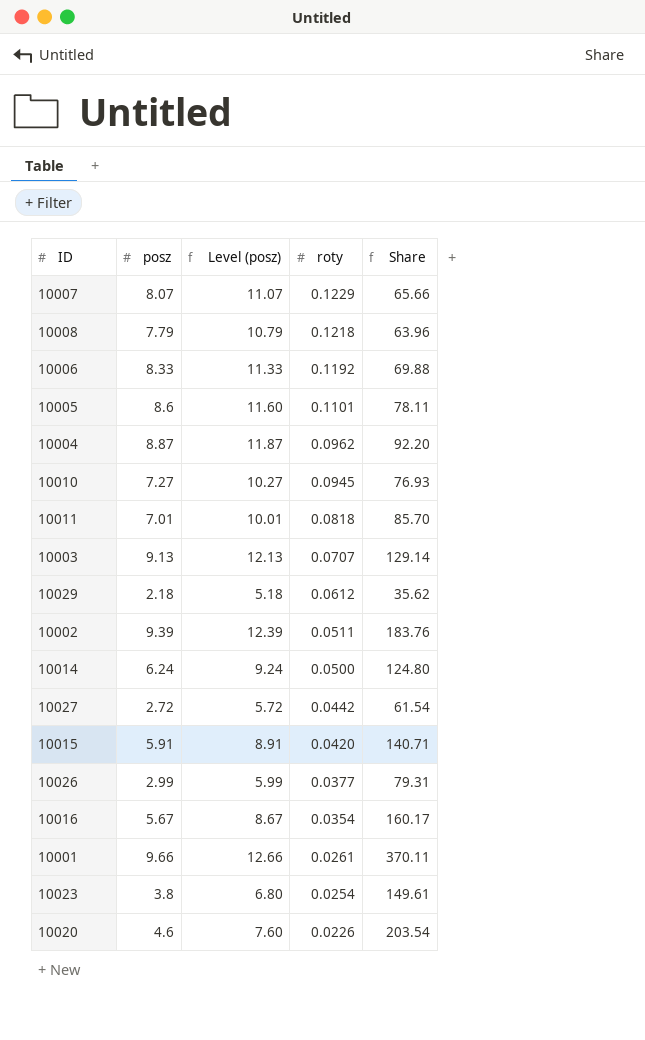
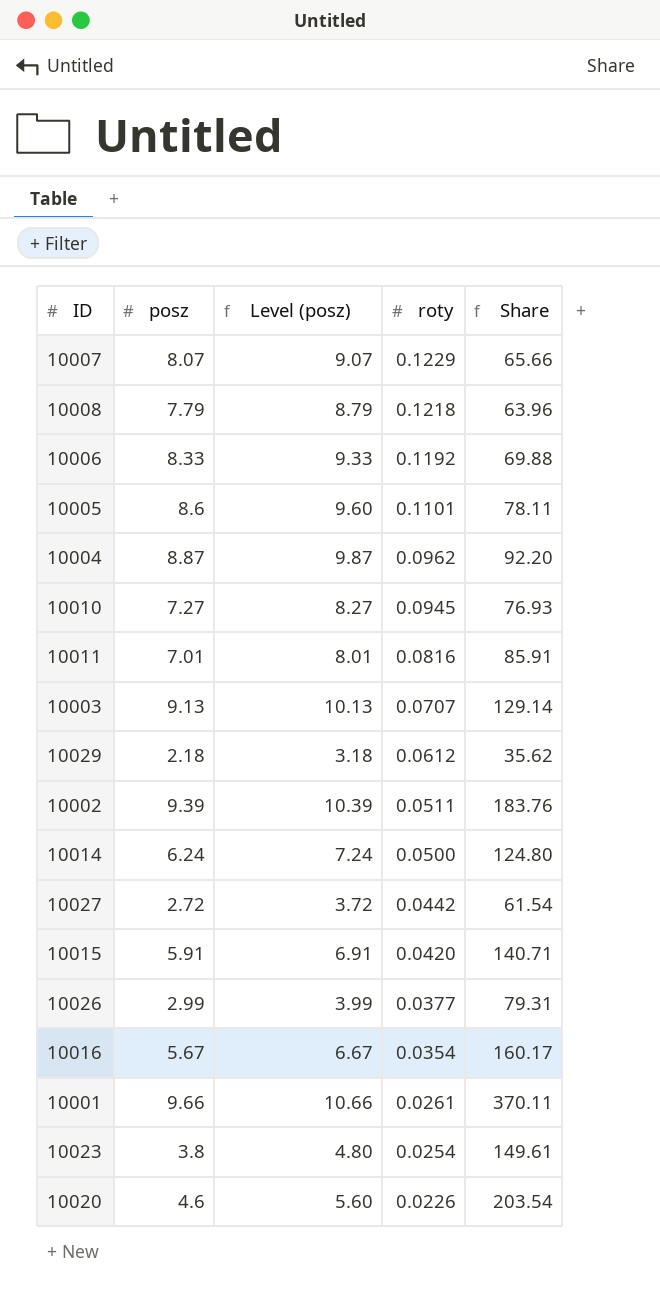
column Level (posz) | formula: [posz] + 3 -> [posz] + 1
10011 | roty: 0.0818 -> 0.0816
10011 | Share: 85.70 -> 85.91

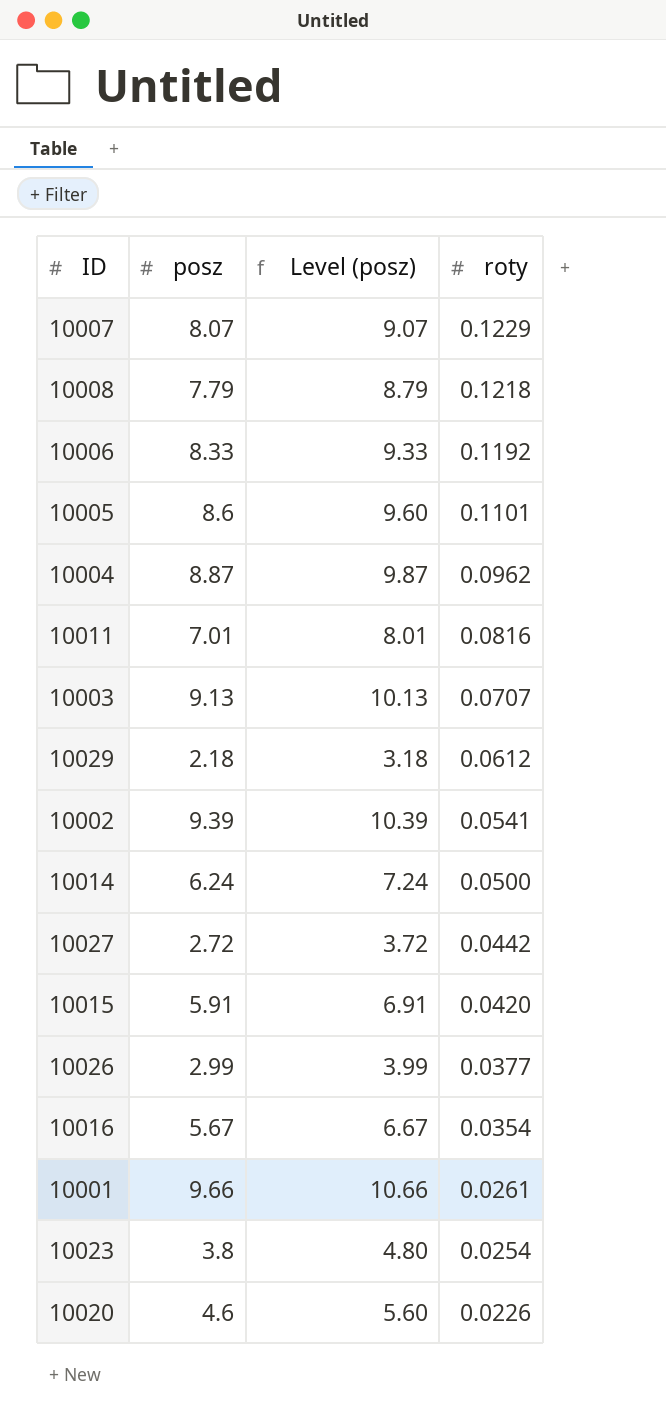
column Share | formula: [posz] / [roty] -> none
row 10010: 7.27 | 8.27 | 0.0945 | 76.93 -> none
10002 | roty: 0.0511 -> 0.0541

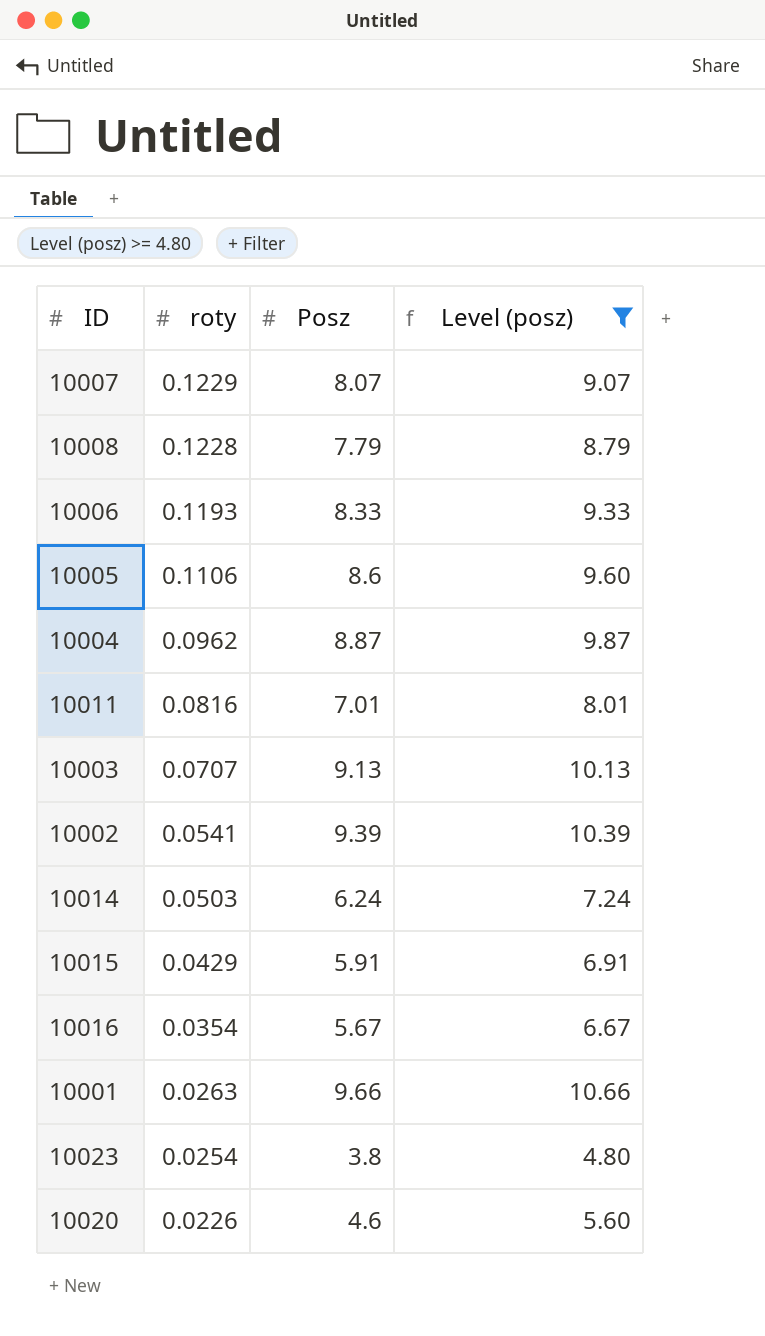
filter: none -> Level (posz) >= 4.80
column roty | position: 4 -> 2
column name: posz -> Posz
10008 | roty: 0.1218 -> 0.1228
10006 | roty: 0.1192 -> 0.1193
10005 | roty: 0.1101 -> 0.1106
10014 | roty: 0.0500 -> 0.0503
10015 | roty: 0.0420 -> 0.0429
10001 | roty: 0.0261 -> 0.0263

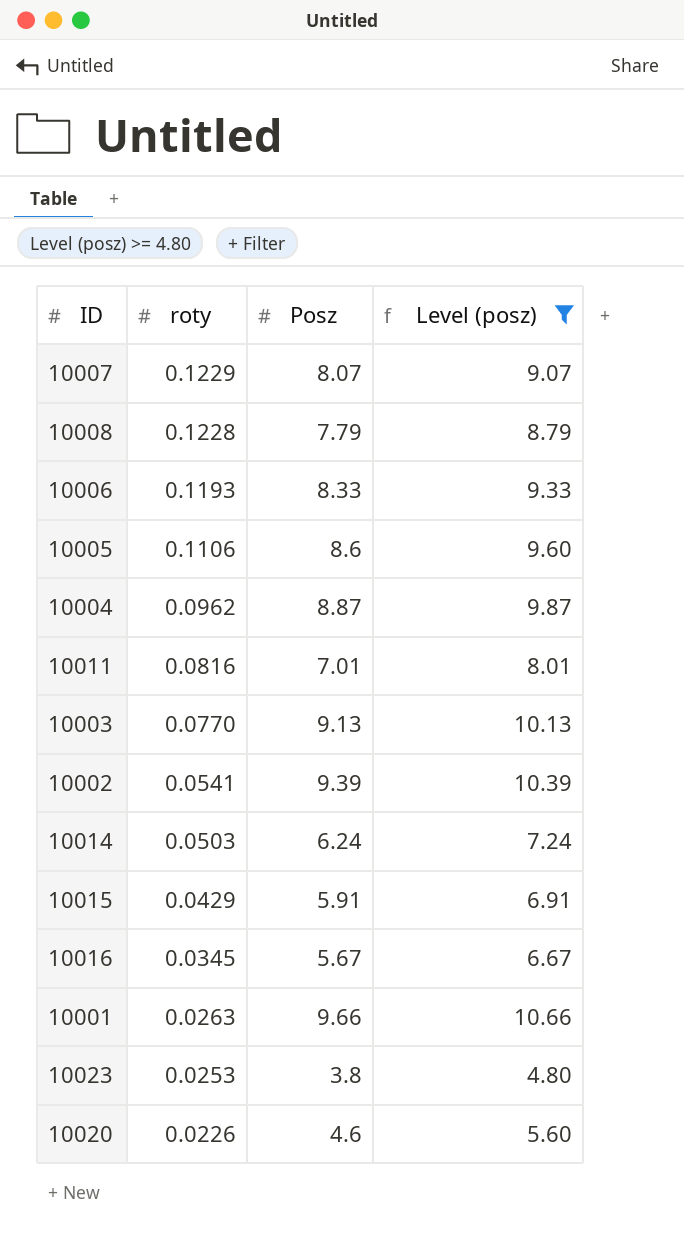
10003 | roty: 0.0707 -> 0.0770
10016 | roty: 0.0354 -> 0.0345
10023 | roty: 0.0254 -> 0.0253

